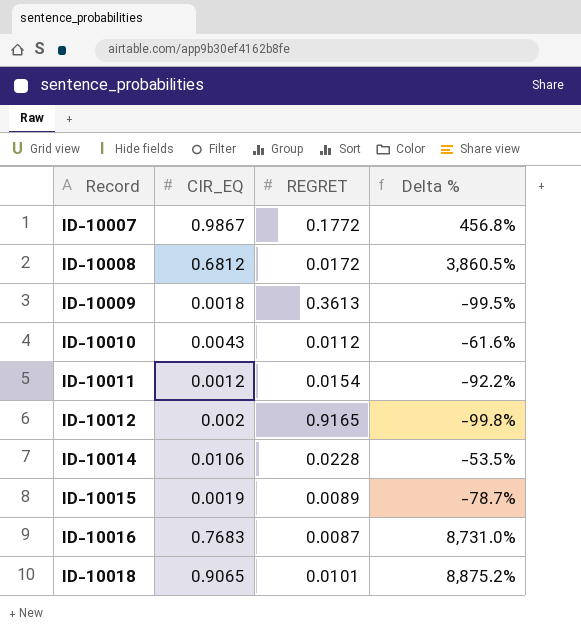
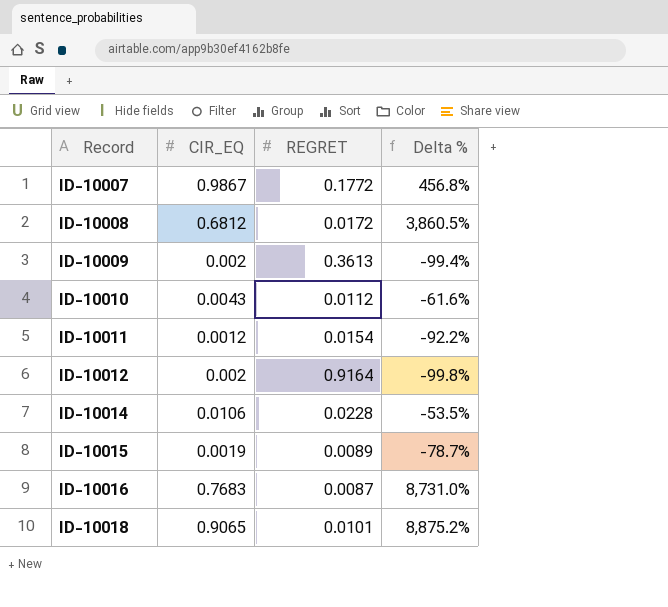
ID-10009 | CIR_EQ: 0.0018 -> 0.002
ID-10009 | Delta %: -99.5% -> -99.4%
ID-10012 | REGRET: 0.9165 -> 0.9164

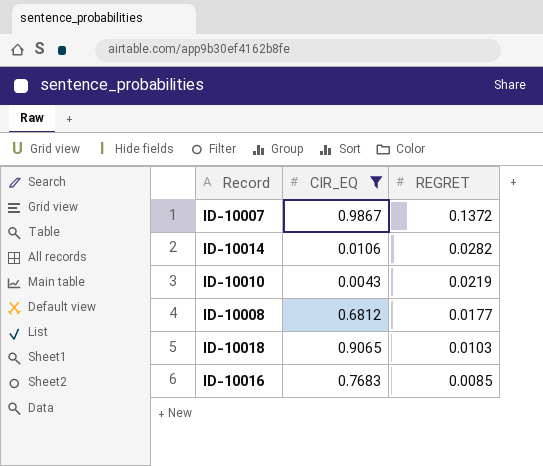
filter: none -> CIR_EQ >= 0.0043
row order: Record ascending -> REGRET descending
column Delta % | formula: ([CIR_EQ] - [REGRET]) / [REGRET] -> none
ID-10007 | REGRET: 0.1772 -> 0.1372
ID-10014 | REGRET: 0.0228 -> 0.0282
ID-10010 | REGRET: 0.0112 -> 0.0219
ID-10008 | REGRET: 0.0172 -> 0.0177
ID-10018 | REGRET: 0.0101 -> 0.0103
ID-10016 | REGRET: 0.0087 -> 0.0085

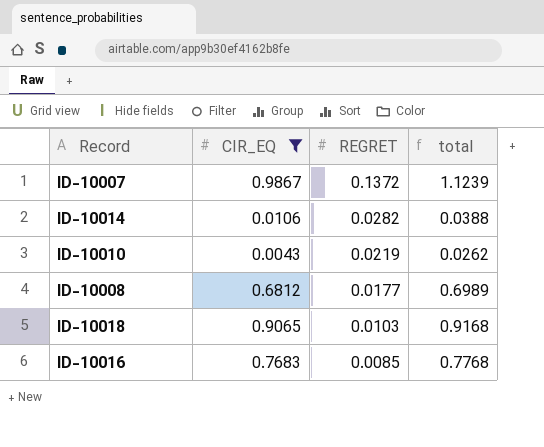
column total | formula: none -> [CIR_EQ] + [REGRET]

